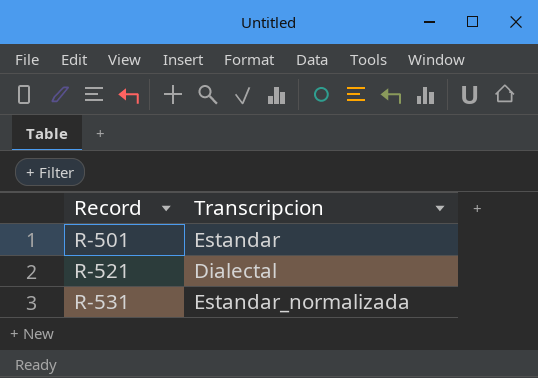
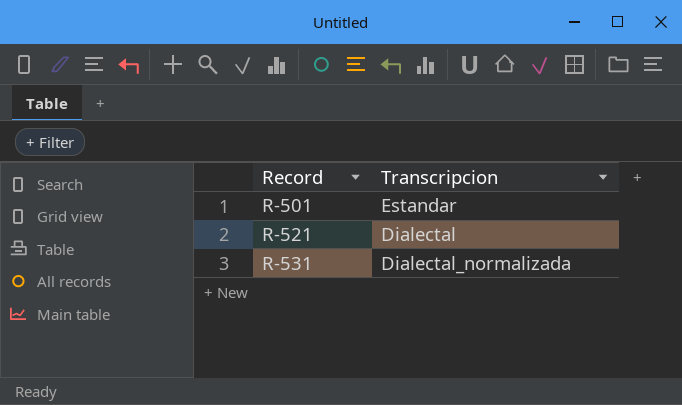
R-531 | Transcripcion: Estandar_normalizada -> Dialectal_normalizada

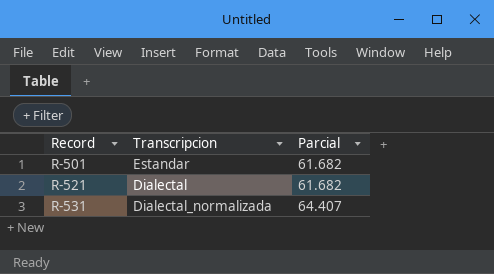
column Parcial | position: none -> 3

